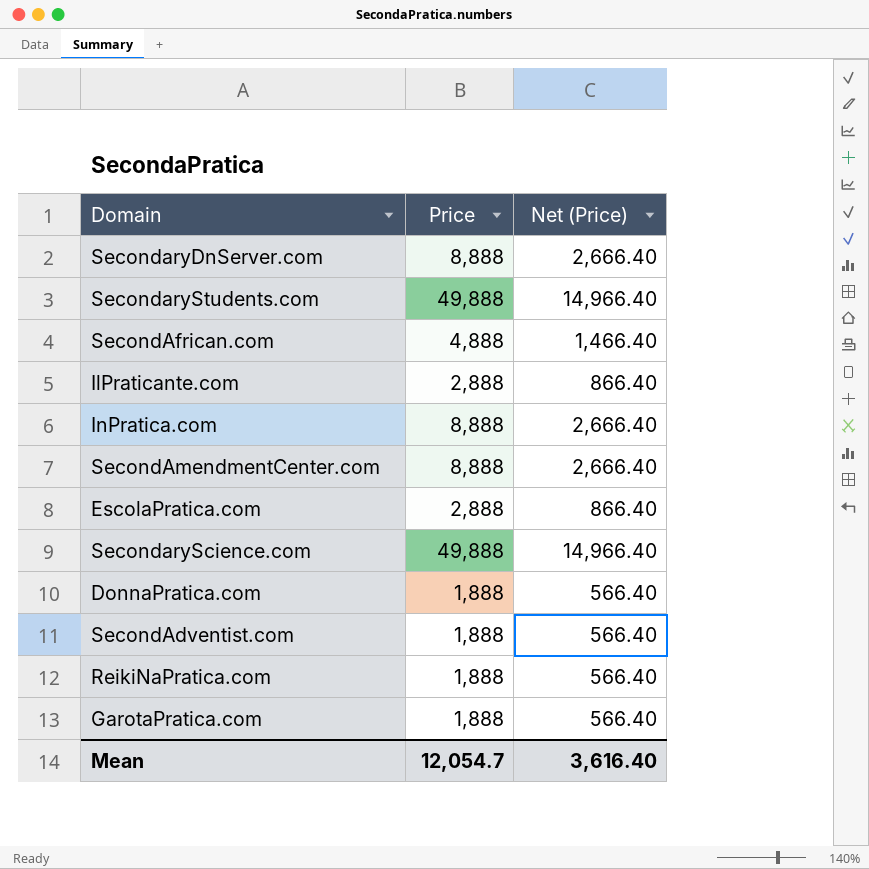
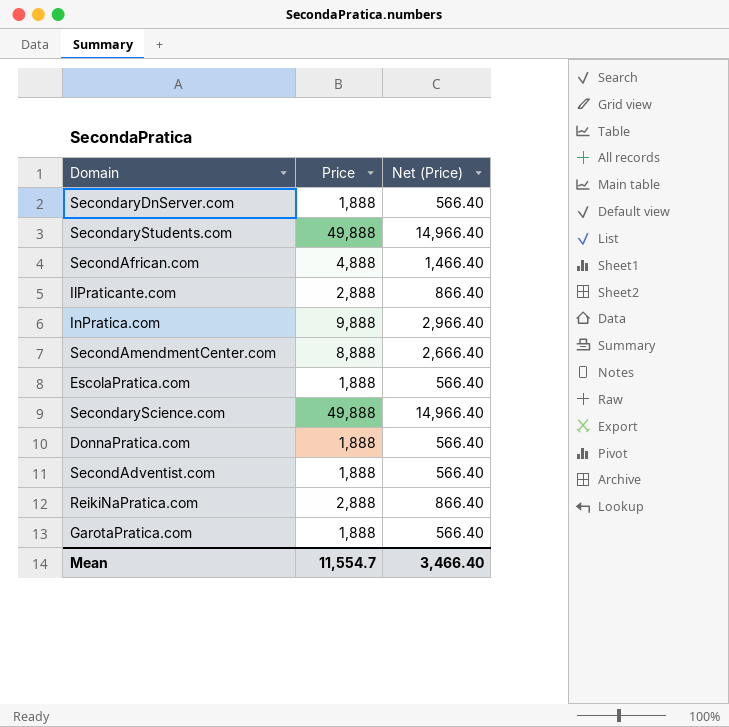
SecondaryDnServer.com | Price: 8,888 -> 1,888
SecondaryDnServer.com | Net (Price): 2,666.40 -> 566.40
InPratica.com | Price: 8,888 -> 9,888
InPratica.com | Net (Price): 2,666.40 -> 2,966.40
EscolaPratica.com | Price: 2,888 -> 1,888
EscolaPratica.com | Net (Price): 866.40 -> 566.40
ReikiNaPratica.com | Price: 1,888 -> 2,888
ReikiNaPratica.com | Net (Price): 566.40 -> 866.40
Mean | Price: 12,054.7 -> 11,554.7
Mean | Net (Price): 3,616.40 -> 3,466.40

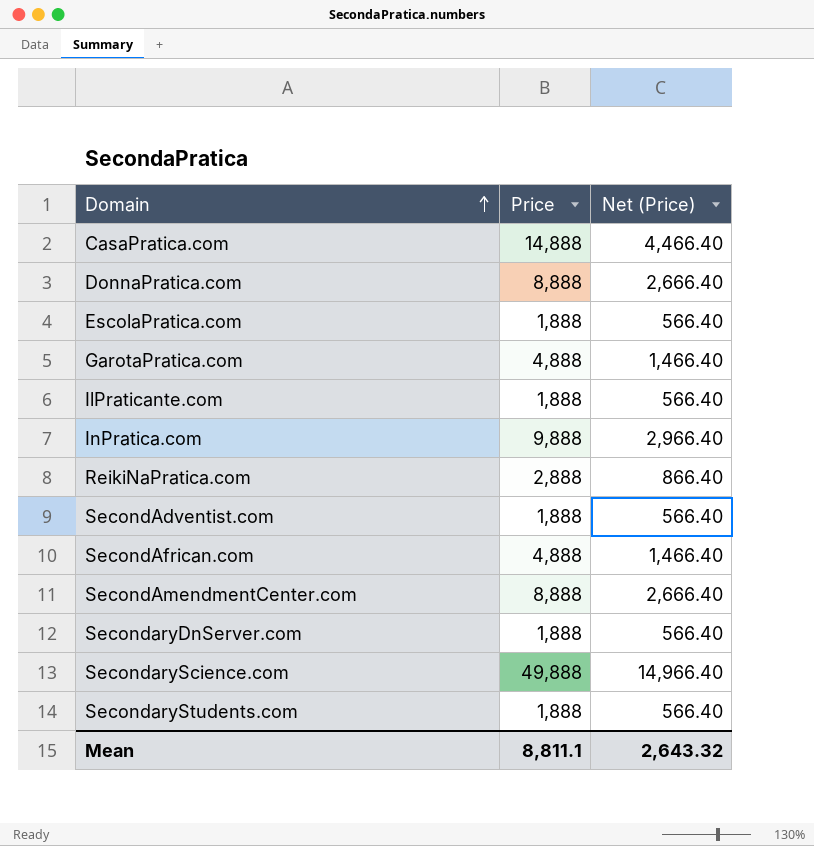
row order: none -> Domain ascending
row CasaPratica.com: none -> 14,888 | 4,466.40
DonnaPratica.com | Price: 1,888 -> 8,888
DonnaPratica.com | Net (Price): 566.40 -> 2,666.40
GarotaPratica.com | Price: 1,888 -> 4,888
GarotaPratica.com | Net (Price): 566.40 -> 1,466.40
IlPraticante.com | Price: 2,888 -> 1,888
IlPraticante.com | Net (Price): 866.40 -> 566.40
SecondaryStudents.com | Price: 49,888 -> 1,888
SecondaryStudents.com | Net (Price): 14,966.40 -> 566.40
Mean | Price: 11,554.7 -> 8,811.1
Mean | Net (Price): 3,466.40 -> 2,643.32

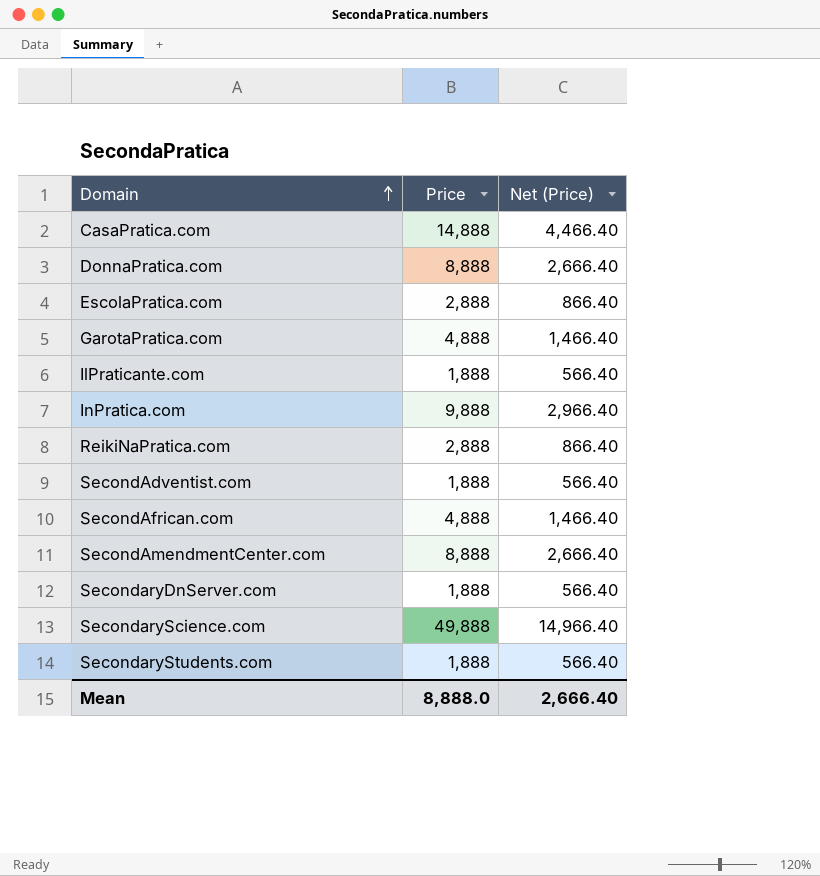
EscolaPratica.com | Price: 1,888 -> 2,888
EscolaPratica.com | Net (Price): 566.40 -> 866.40
Mean | Price: 8,811.1 -> 8,888.0
Mean | Net (Price): 2,643.32 -> 2,666.40

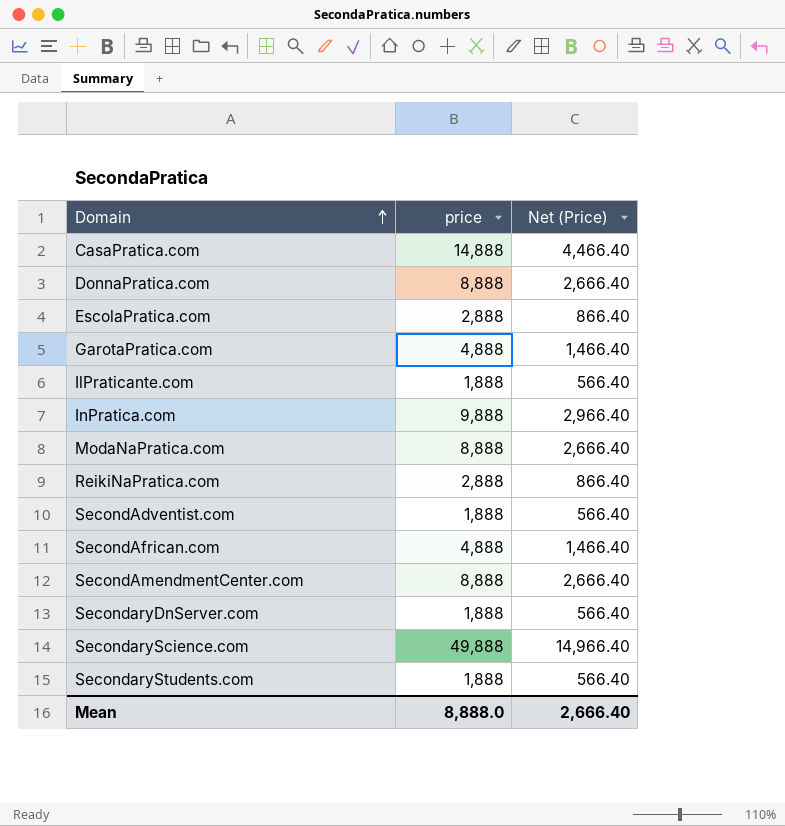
column name: Price -> price
row ModaNaPratica.com: none -> 8,888 | 2,666.40

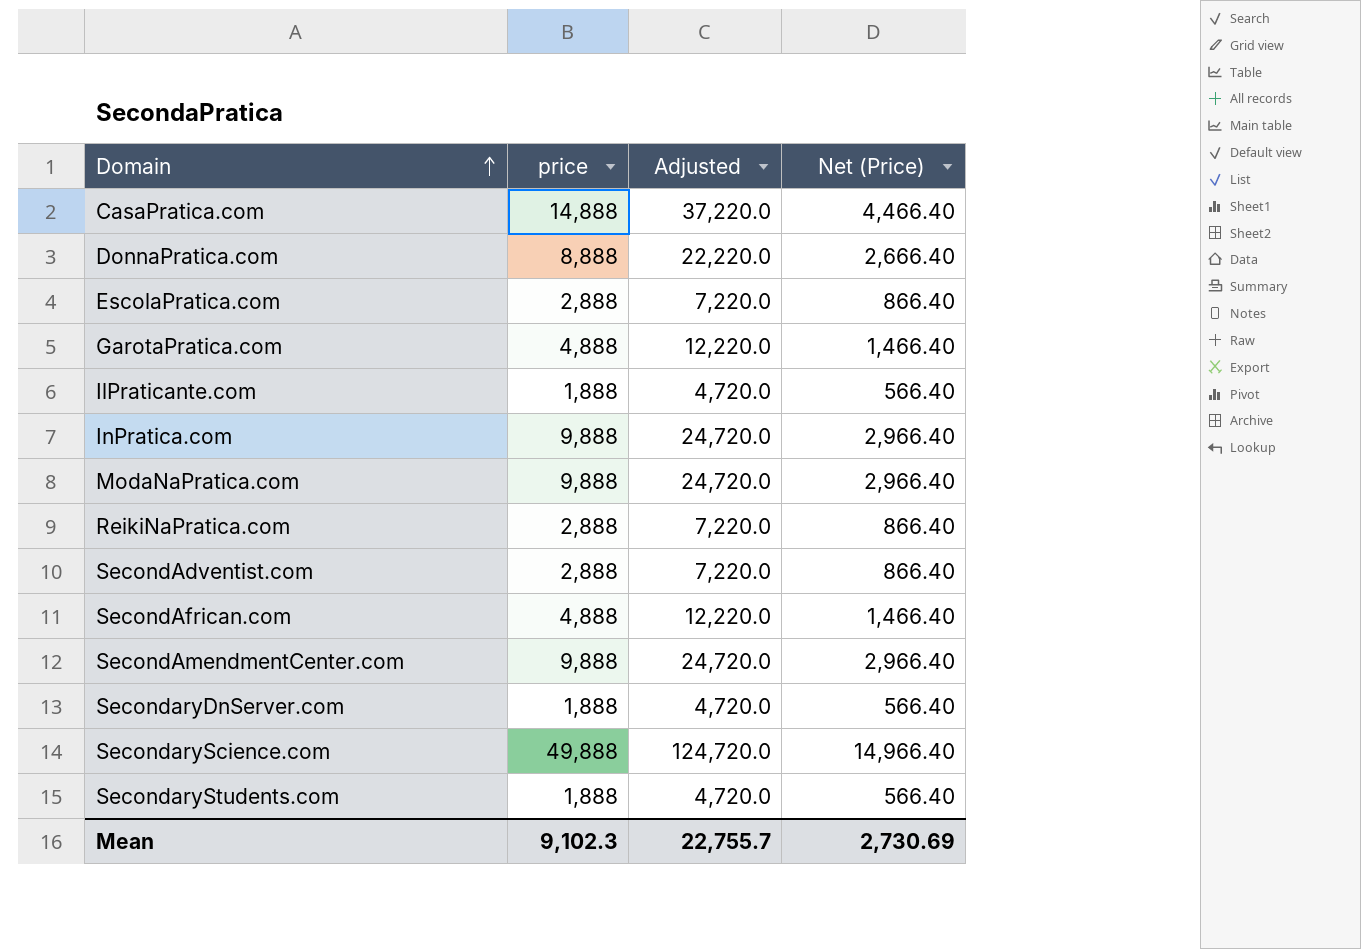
column Adjusted | formula: none -> [price] * 2.5
ModaNaPratica.com | price: 8,888 -> 9,888
ModaNaPratica.com | Net (Price): 2,666.40 -> 2,966.40
SecondAdventist.com | price: 1,888 -> 2,888
SecondAdventist.com | Net (Price): 566.40 -> 866.40
SecondAmendmentCenter.com | price: 8,888 -> 9,888
SecondAmendmentCenter.com | Net (Price): 2,666.40 -> 2,966.40
Mean | price: 8,888.0 -> 9,102.3
Mean | Net (Price): 2,666.40 -> 2,730.69

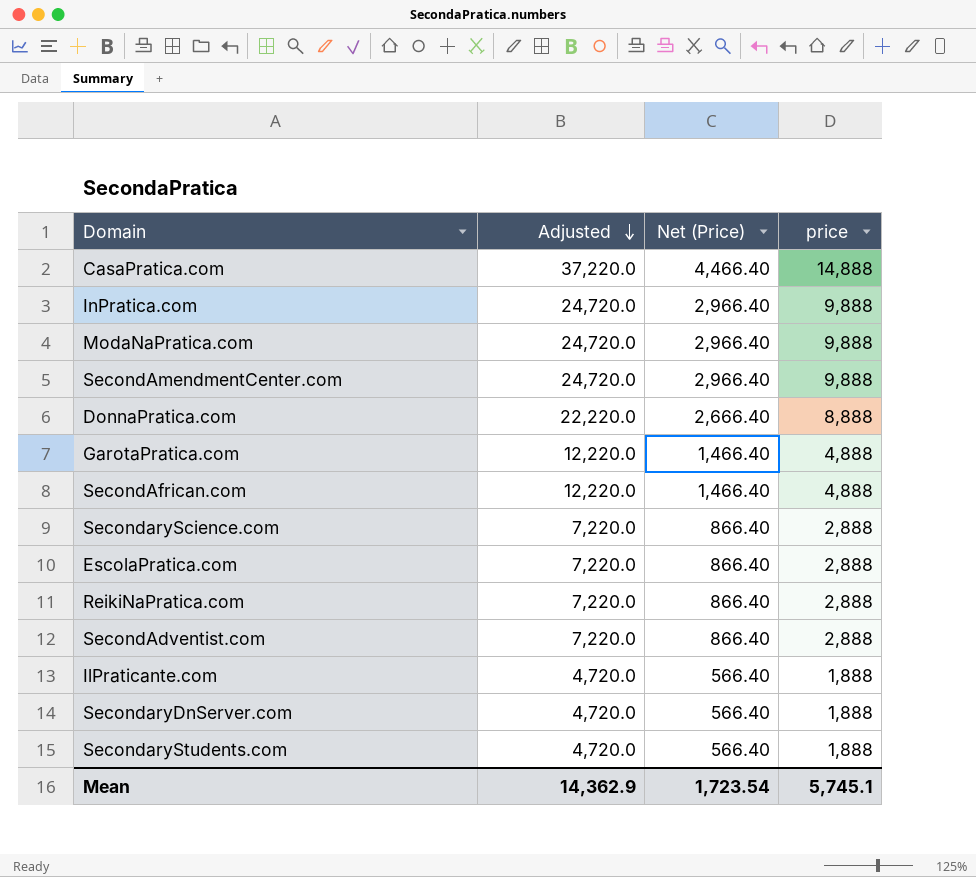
row order: Domain ascending -> Adjusted descending
column price | position: 2 -> 4
SecondaryScience.com | Adjusted: 124,720.0 -> 7,220.0
SecondaryScience.com | Net (Price): 14,966.40 -> 866.40
SecondaryScience.com | price: 49,888 -> 2,888
Mean | Adjusted: 22,755.7 -> 14,362.9
Mean | Net (Price): 2,730.69 -> 1,723.54
Mean | price: 9,102.3 -> 5,745.1

